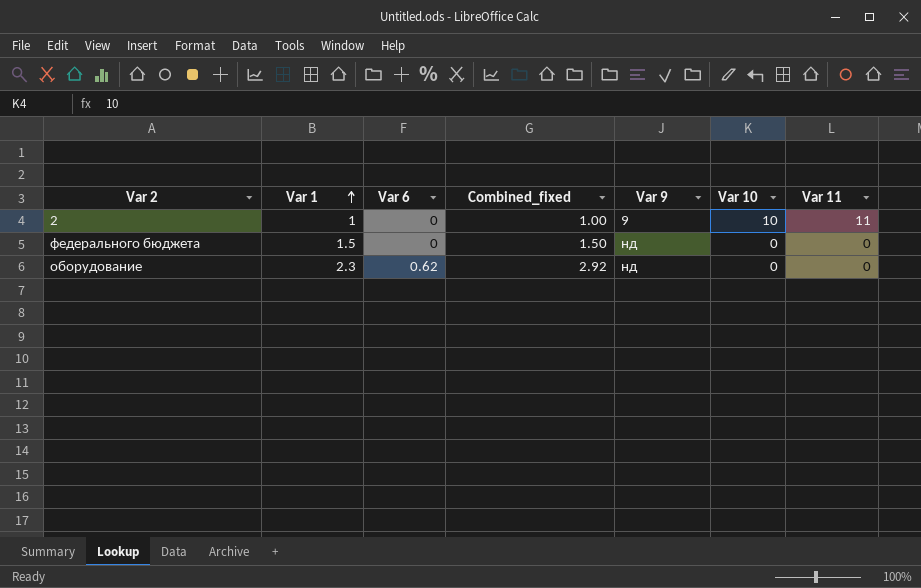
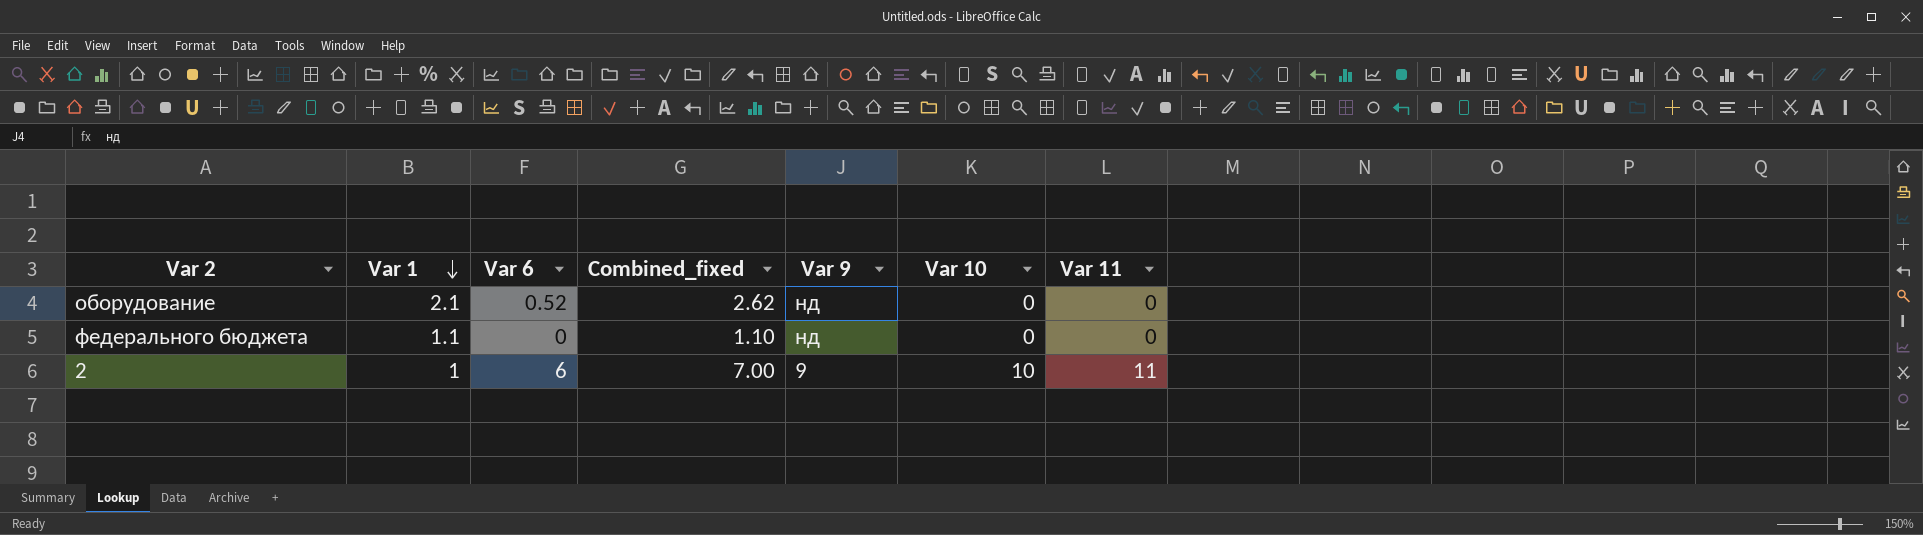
row order: Var 1 ascending -> Var 1 descending
оборудование | Var 1: 2.3 -> 2.1
оборудование | Var 6: 0.62 -> 0.52
оборудование | Combined_fixed: 2.92 -> 2.62
федерального бюджета | Var 1: 1.5 -> 1.1
федерального бюджета | Combined_fixed: 1.50 -> 1.10
2 | Var 6: 0 -> 6
2 | Combined_fixed: 1.00 -> 7.00

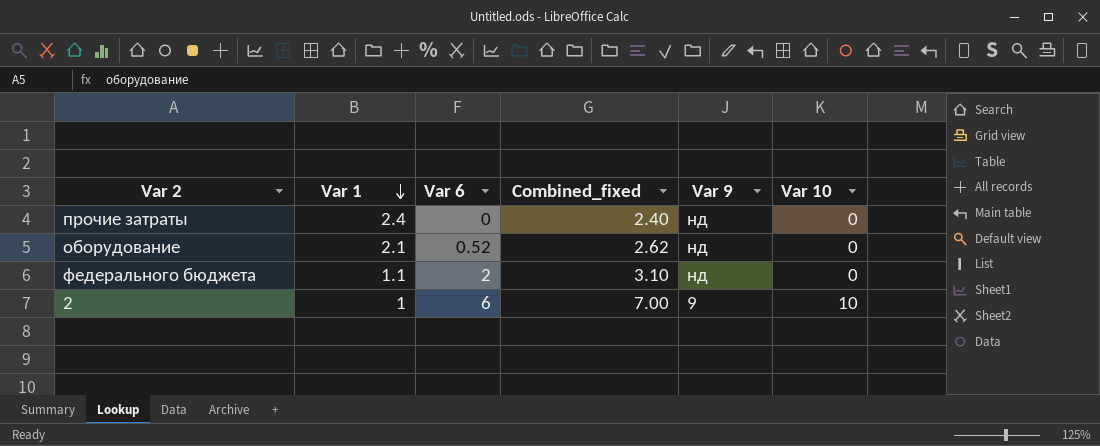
column Var 11 | position: 7 -> none
row прочие затраты: none -> 2.4 | 0 | 2.40 | нд | 0
федерального бюджета | Var 6: 0 -> 2
федерального бюджета | Combined_fixed: 1.10 -> 3.10

